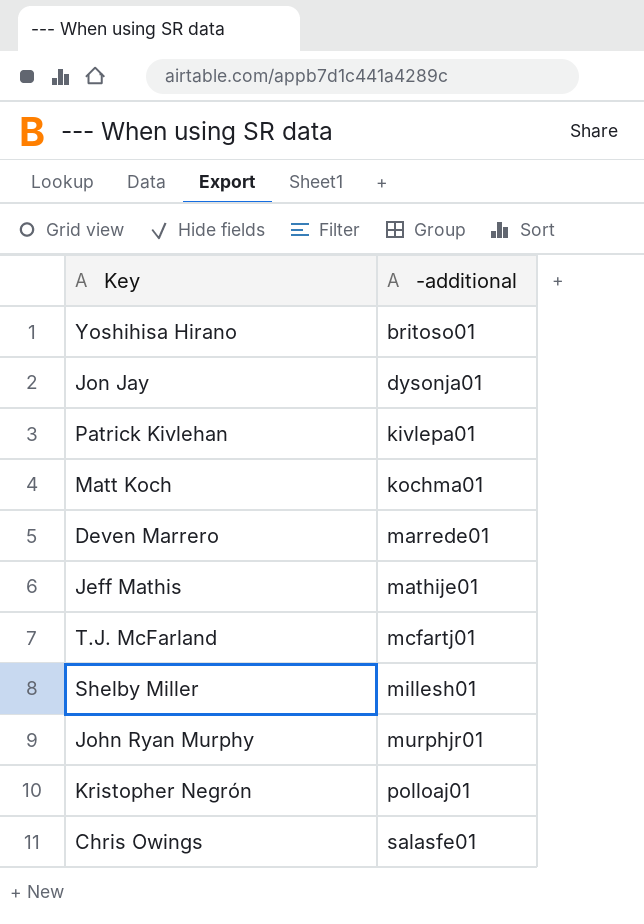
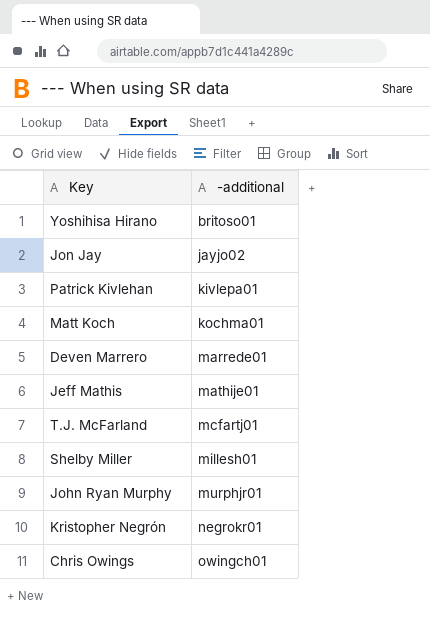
Jon Jay | -additional: dysonja01 -> jayjo02
Kristopher Negrón | -additional: polloaj01 -> negrokr01
Chris Owings | -additional: salasfe01 -> owingch01

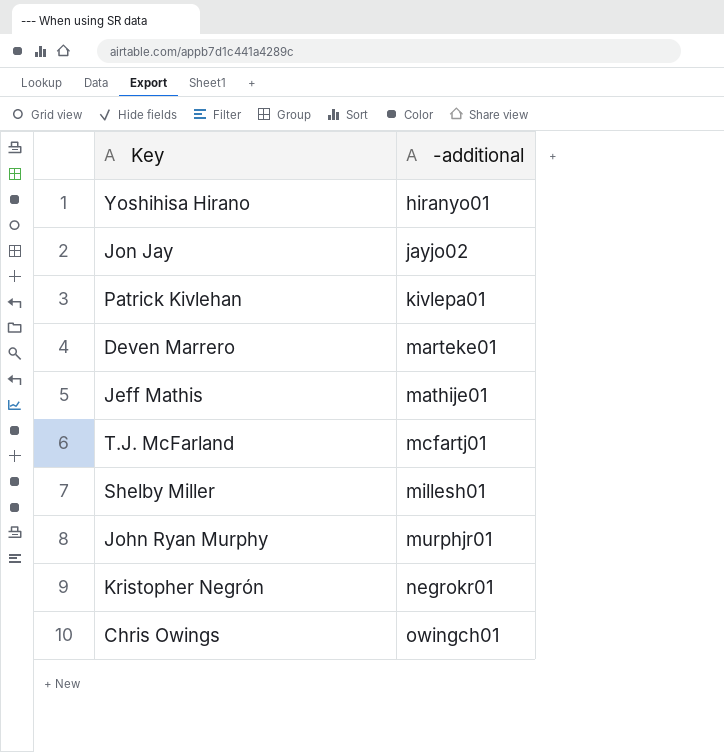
row Matt Koch: kochma01 -> none
Yoshihisa Hirano | -additional: britoso01 -> hiranyo01
Deven Marrero | -additional: marrede01 -> marteke01

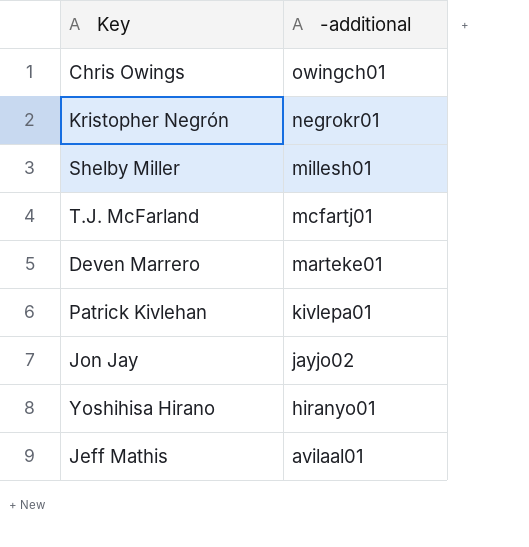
row order: -additional ascending -> -additional descending
row John Ryan Murphy: murphjr01 -> none
Jeff Mathis | -additional: mathije01 -> avilaal01

